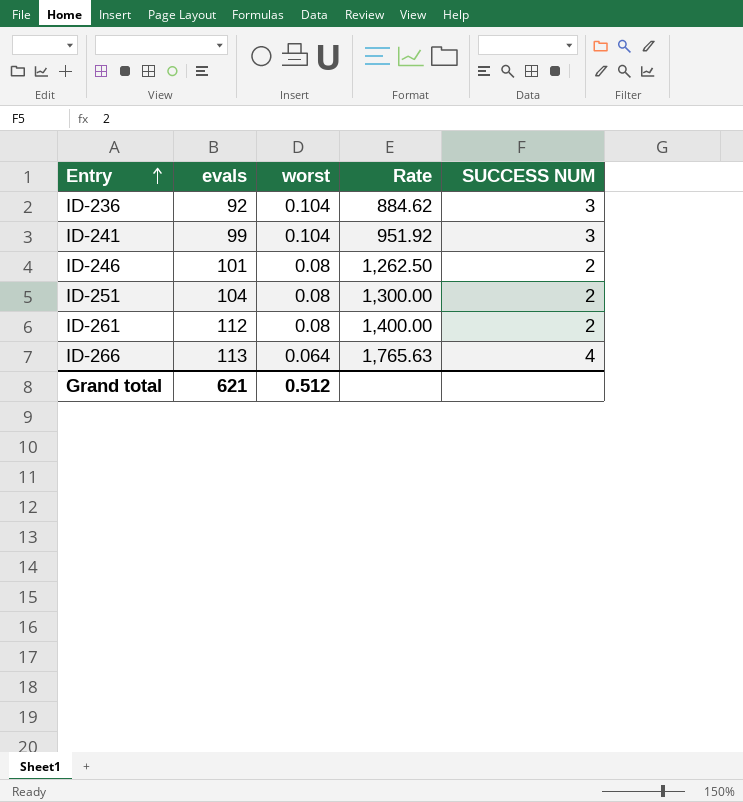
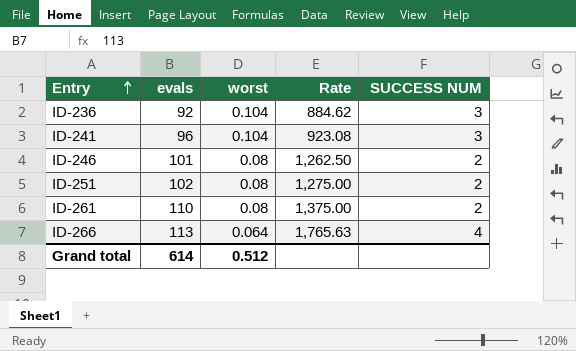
ID-241 | evals: 99 -> 96
ID-241 | Rate: 951.92 -> 923.08
ID-251 | evals: 104 -> 102
ID-251 | Rate: 1,300.00 -> 1,275.00
ID-261 | evals: 112 -> 110
ID-261 | Rate: 1,400.00 -> 1,375.00
Grand total | evals: 621 -> 614

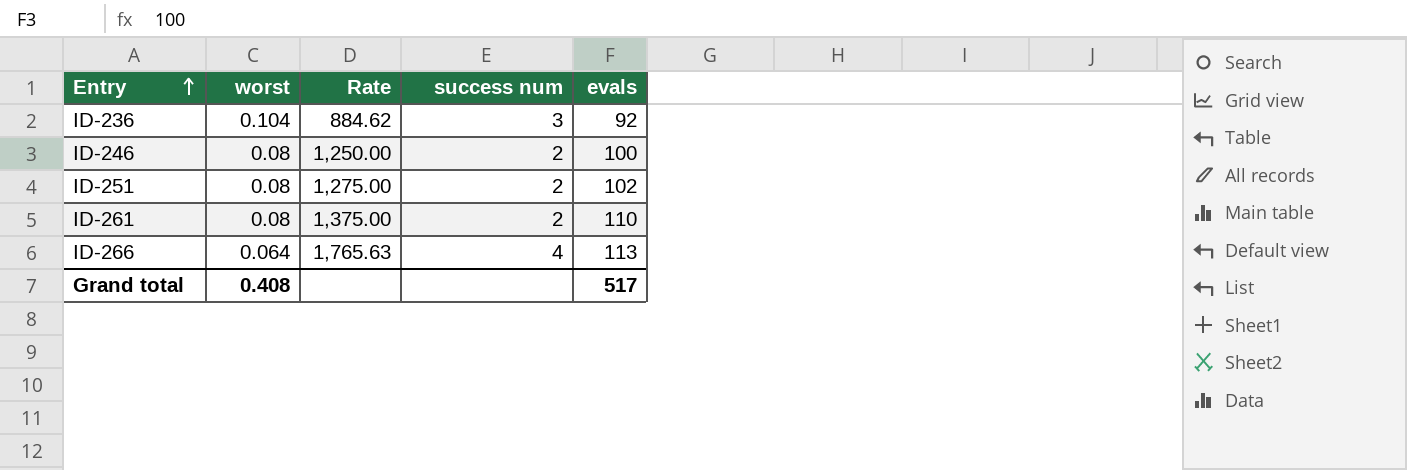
column name: SUCCESS NUM -> success num
column evals | position: 2 -> 5
row ID-241: 96 | 0.104 | 923.08 | 3 -> none
ID-246 | Rate: 1,262.50 -> 1,250.00
ID-246 | evals: 101 -> 100
Grand total | worst: 0.512 -> 0.408
Grand total | evals: 614 -> 517

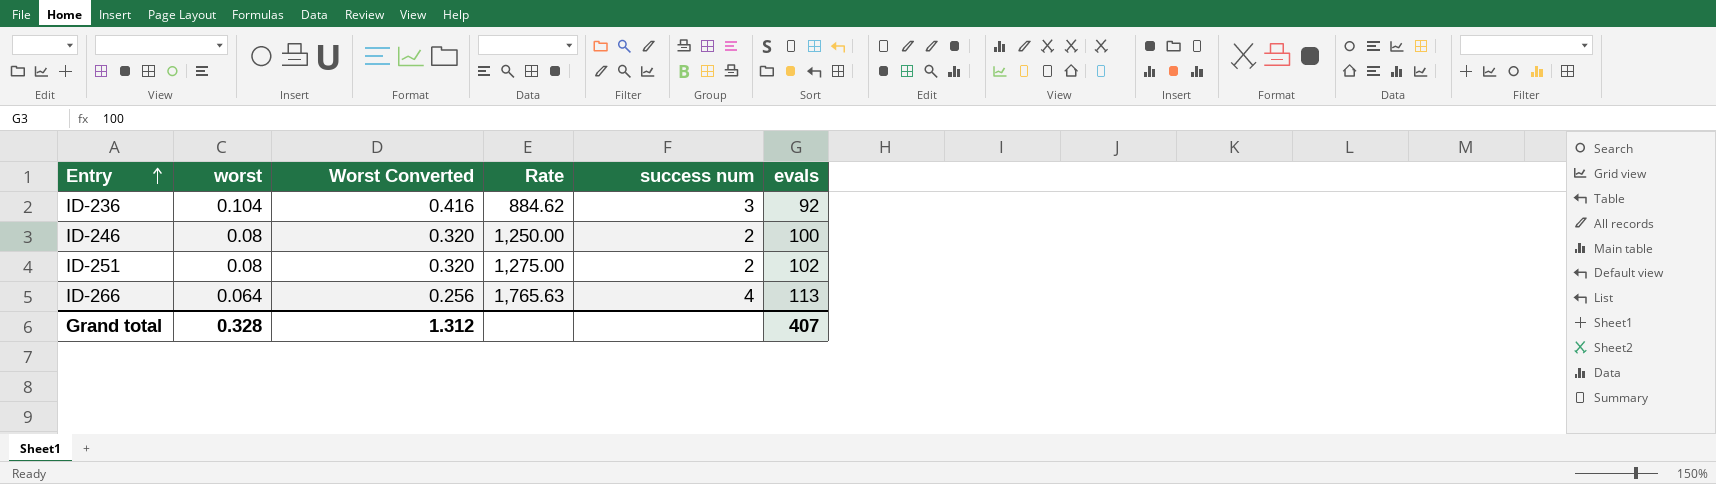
column Worst Converted | formula: none -> [worst] * 4
row ID-261: 0.08 | 1,375.00 | 2 | 110 -> none
Grand total | worst: 0.408 -> 0.328
Grand total | evals: 517 -> 407

